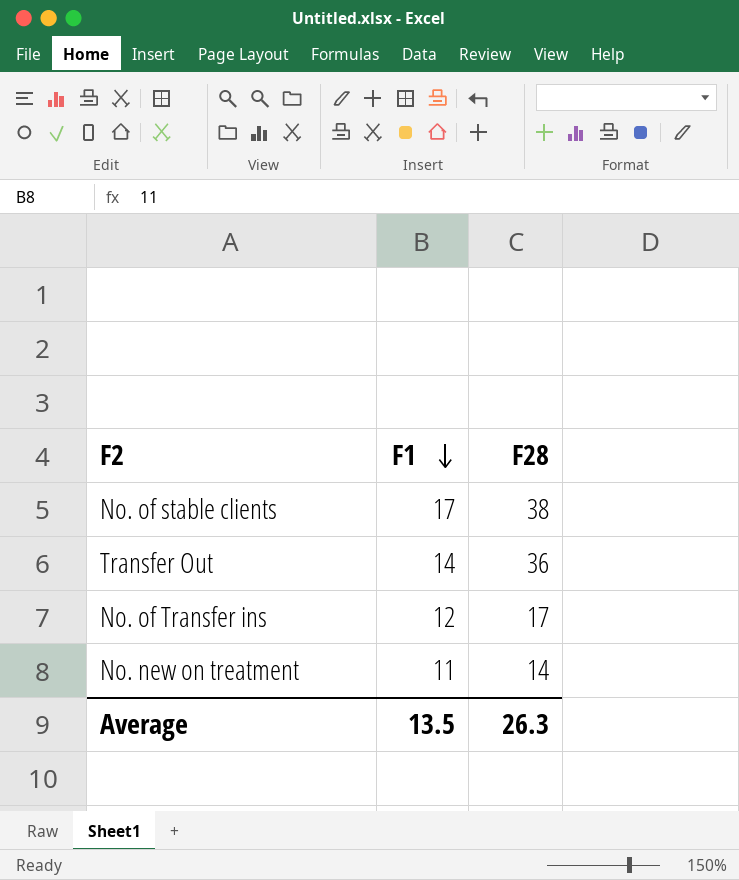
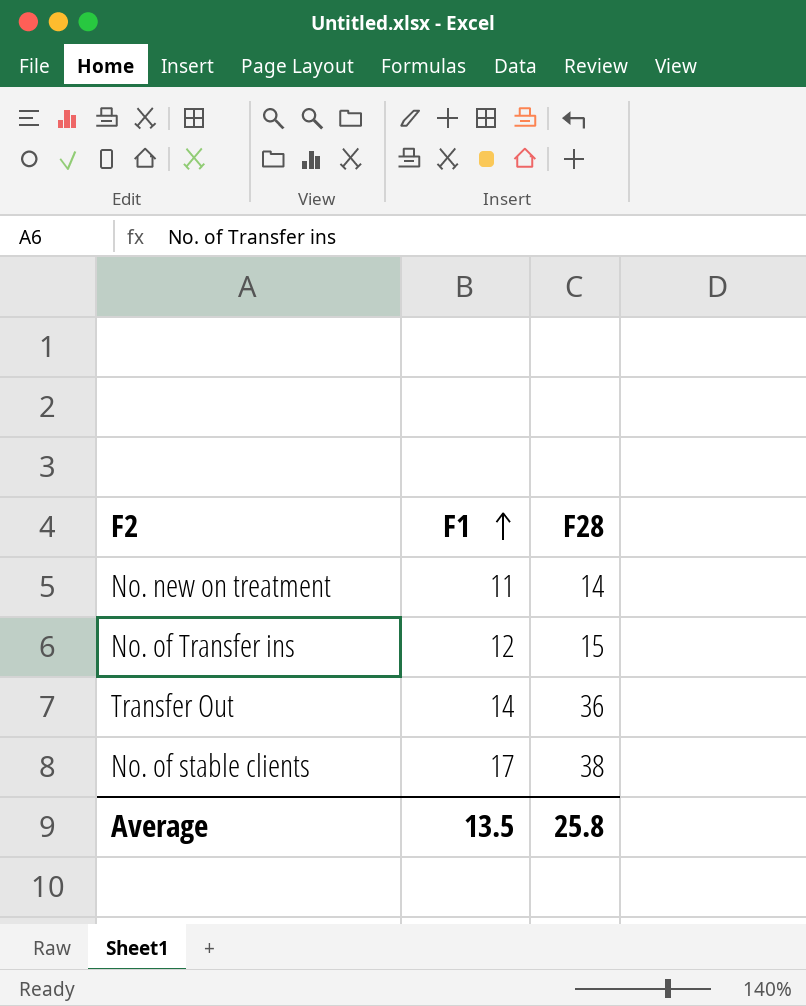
row order: F1 descending -> F1 ascending
No. of Transfer ins | F28: 17 -> 15
Average | F28: 26.3 -> 25.8

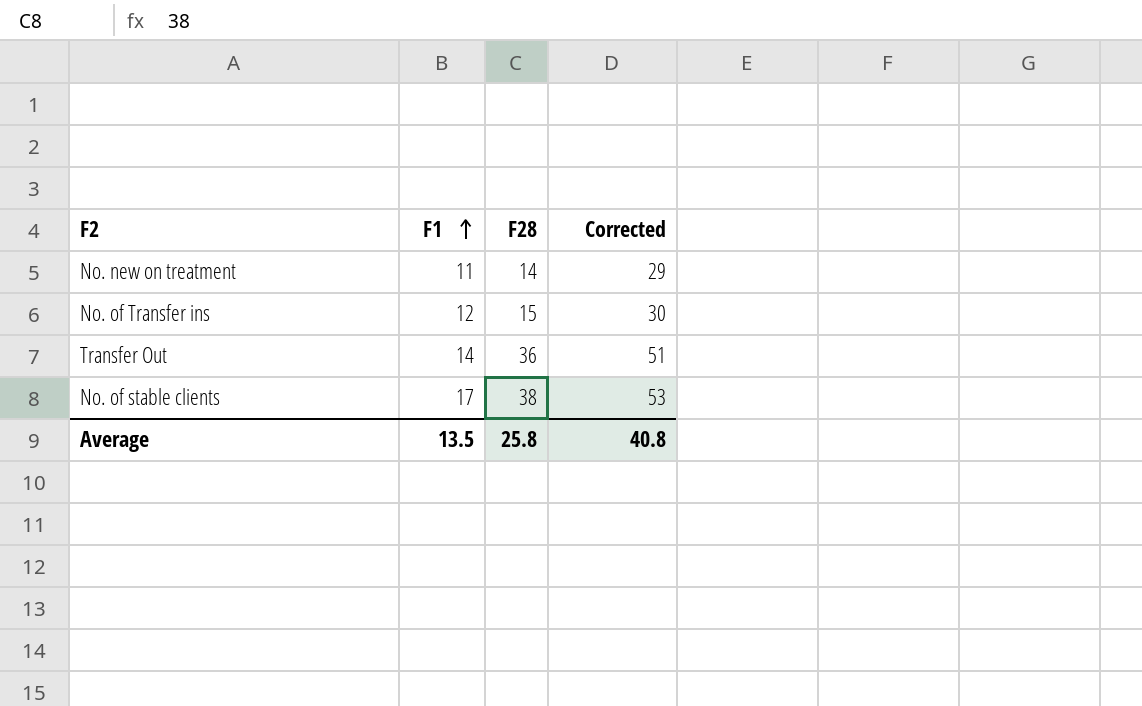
column Corrected | formula: none -> [F28] + 15

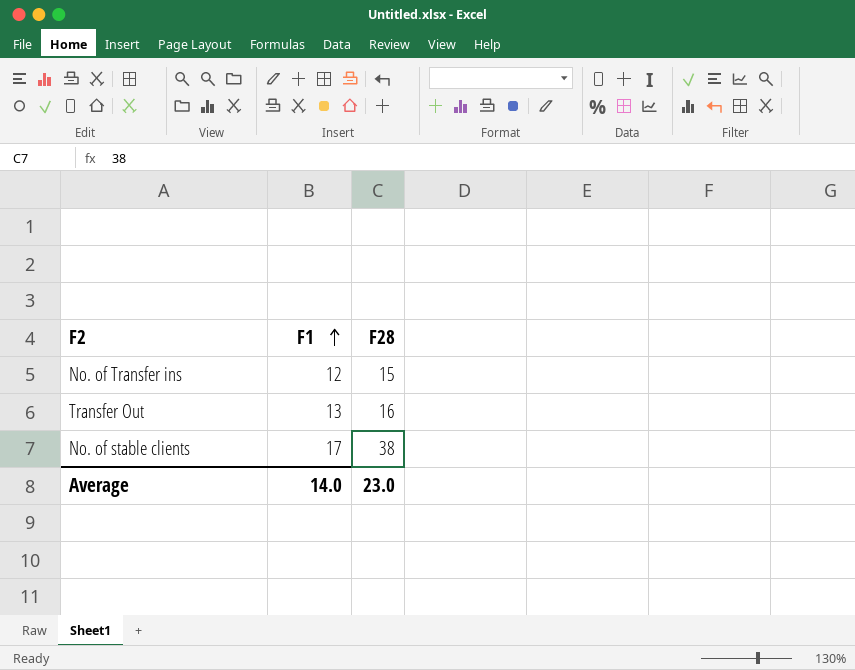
column Corrected | formula: [F28] + 15 -> none
row No. new on treatment: 11 | 14 | 29 -> none
Transfer Out | F1: 14 -> 13
Transfer Out | F28: 36 -> 16
Average | F1: 13.5 -> 14.0
Average | F28: 25.8 -> 23.0

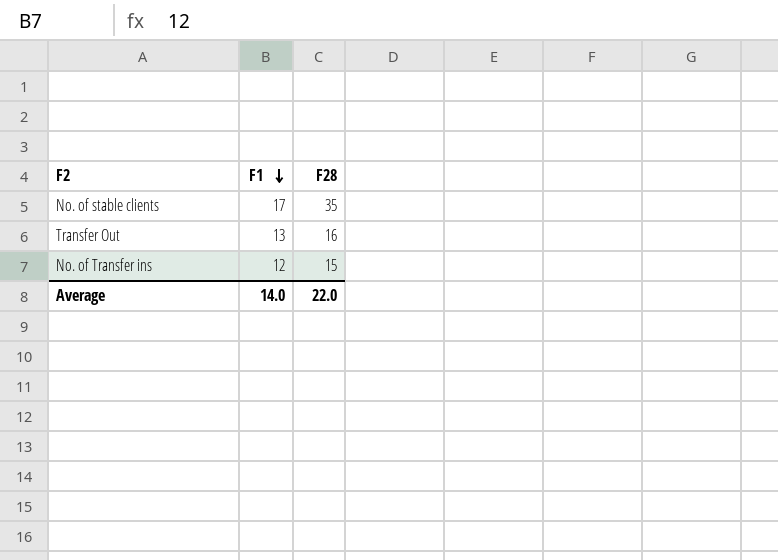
row order: F1 ascending -> F1 descending
No. of stable clients | F28: 38 -> 35
Average | F28: 23.0 -> 22.0

